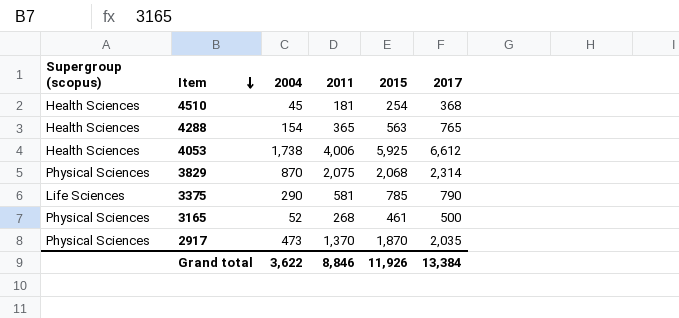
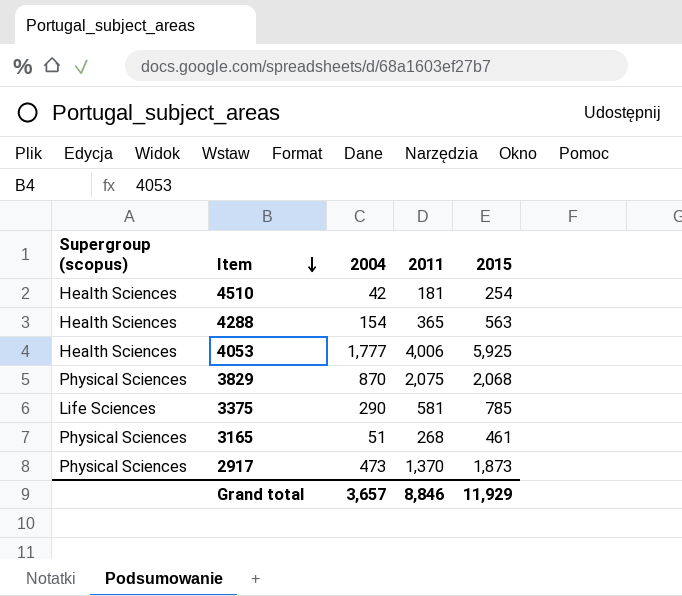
column 2017 | position: 6 -> none
4510 | 2004: 45 -> 42
4053 | 2004: 1,738 -> 1,777
3165 | 2004: 52 -> 51
2917 | 2015: 1,870 -> 1,873
Grand total | 2004: 3,622 -> 3,657
Grand total | 2015: 11,926 -> 11,929

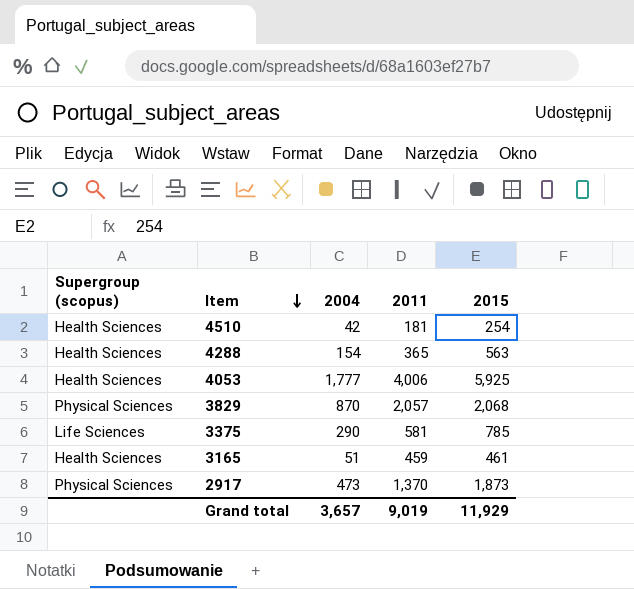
3829 | 2011: 2,075 -> 2,057
3165 | Supergroup (scopus): Physical Sciences -> Health Sciences
3165 | 2011: 268 -> 459
Grand total | 2011: 8,846 -> 9,019

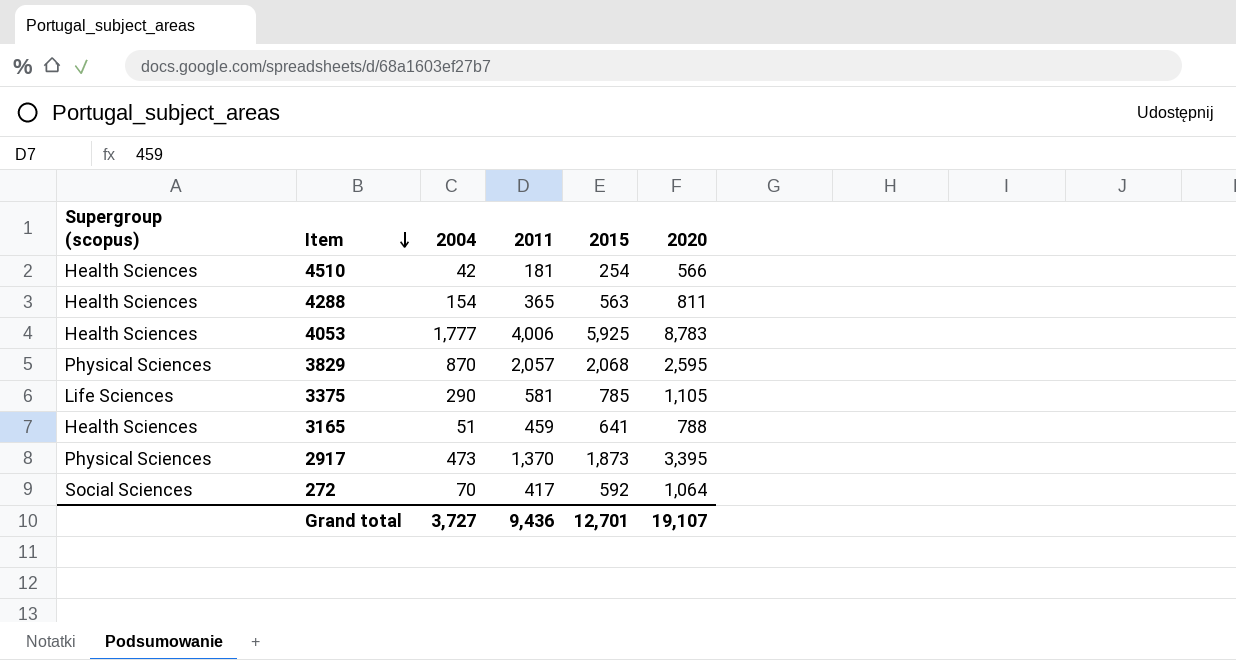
column 2020 | position: none -> 6
3165 | 2015: 461 -> 641
row 272: none -> Social Sciences | 70 | 417 | 592 | 1,064
Grand total | 2004: 3,657 -> 3,727
Grand total | 2011: 9,019 -> 9,436
Grand total | 2015: 11,929 -> 12,701

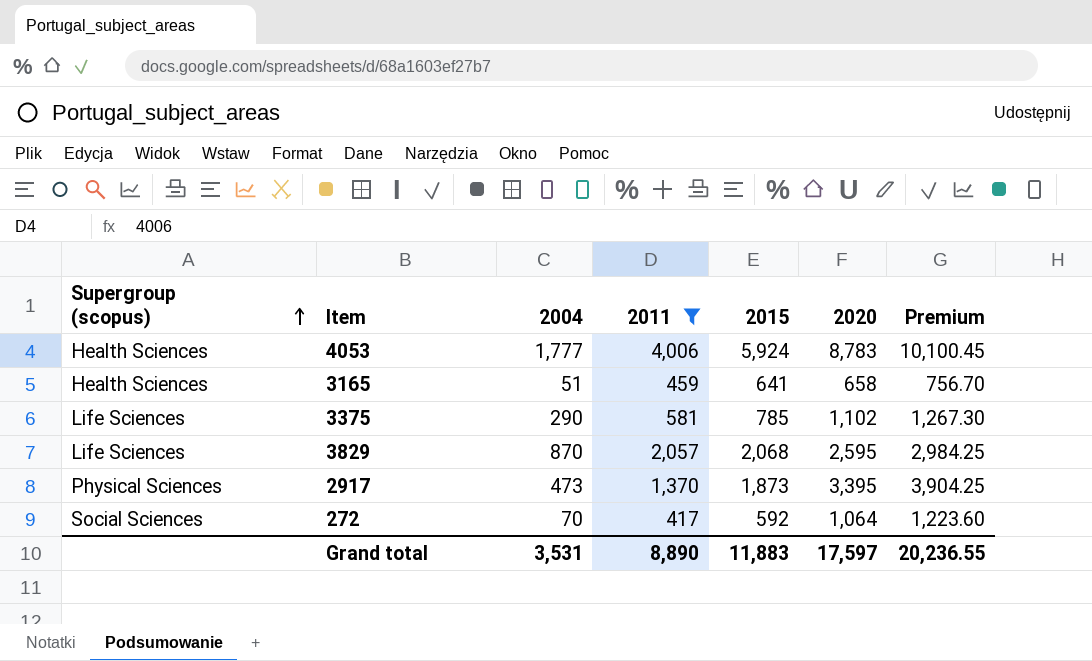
filter: none -> 2011 >= 417
row order: Item descending -> Supergroup (scopus) ascending
column Premium | formula: none -> [2020] * 1.15
4053 | 2015: 5,925 -> 5,924
3165 | 2020: 788 -> 658
3375 | 2020: 1,105 -> 1,102
3829 | Supergroup (scopus): Physical Sciences -> Life Sciences
Grand total | 2004: 3,727 -> 3,531
Grand total | 2011: 9,436 -> 8,890
Grand total | 2015: 12,701 -> 11,883
Grand total | 2020: 19,107 -> 17,597

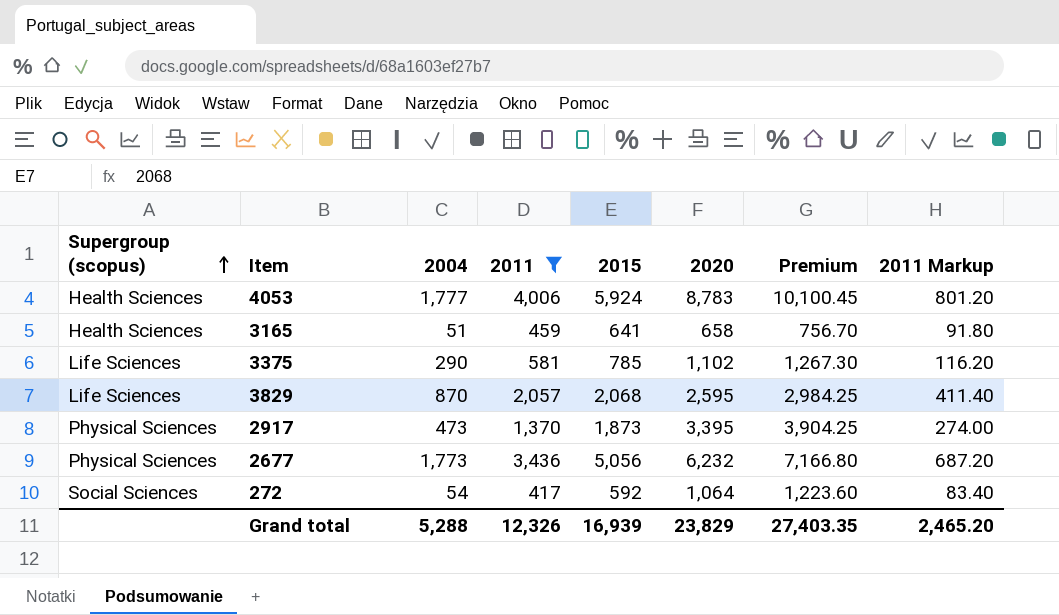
column 2011 Markup | formula: none -> [2011] * 0.2
row 2677: none -> Physical Sciences | 1,773 | 3,436 | 5,056 | 6,232 | 7,166.80 | 687.20
272 | 2004: 70 -> 54
Grand total | 2004: 3,531 -> 5,288
Grand total | 2011: 8,890 -> 12,326
Grand total | 2015: 11,883 -> 16,939
Grand total | 2020: 17,597 -> 23,829
Grand total | Premium: 20,236.55 -> 27,403.35

